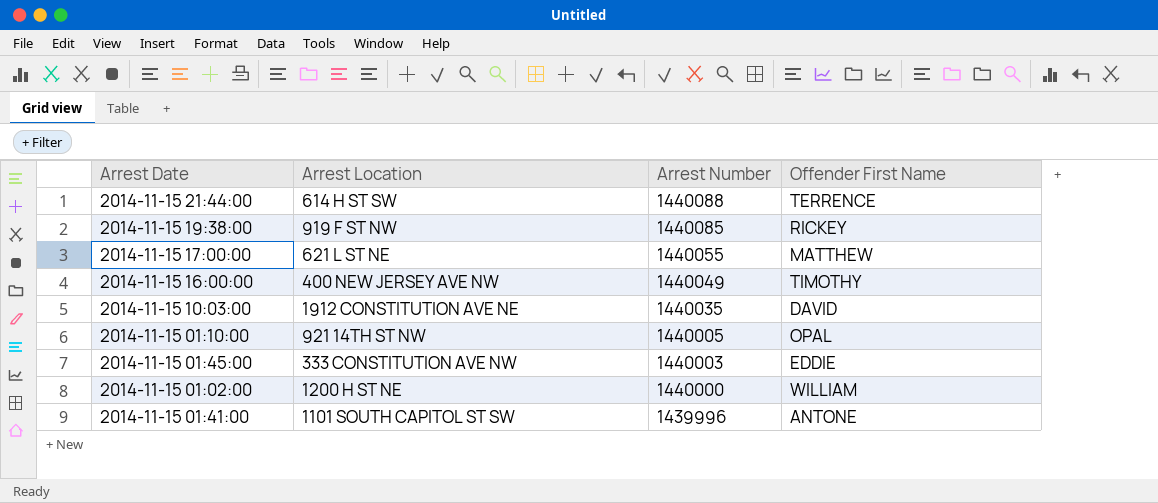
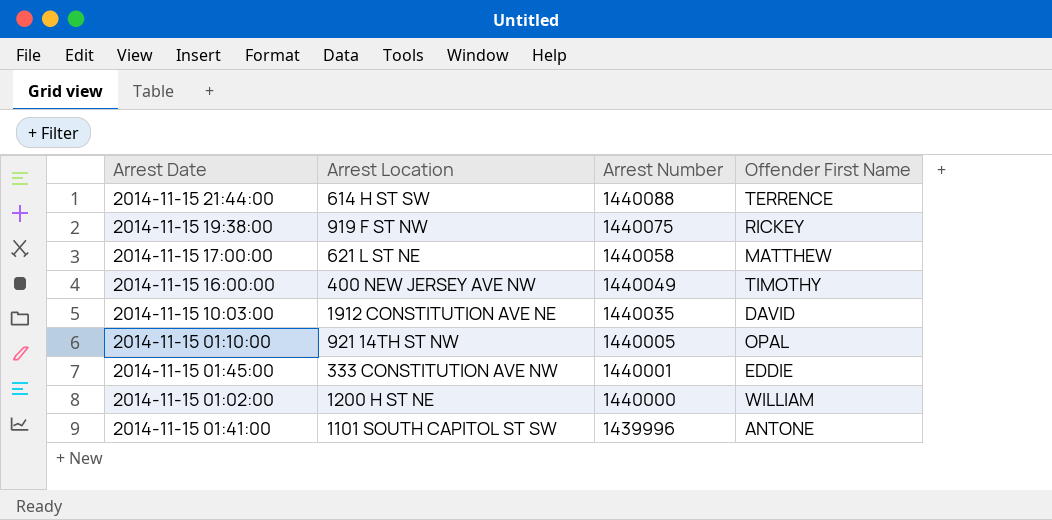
2014-11-15 19:38:00 | Arrest Number: 1440085 -> 1440075
2014-11-15 17:00:00 | Arrest Number: 1440055 -> 1440058
2014-11-15 01:45:00 | Arrest Number: 1440003 -> 1440001

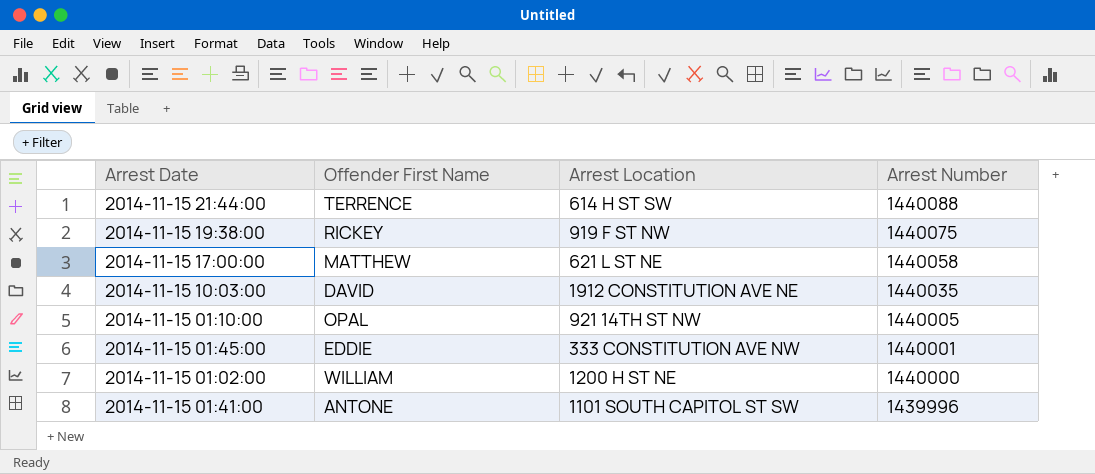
column Offender First Name | position: 4 -> 2
row 2014-11-15 16:00:00: 400 NEW JERSEY AVE NW | 1440049 | TIMOTHY -> none

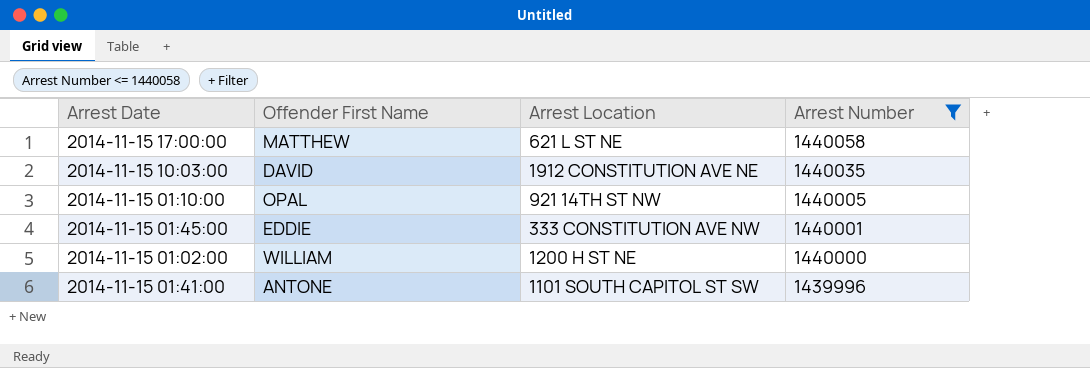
filter: none -> Arrest Number <= 1440058

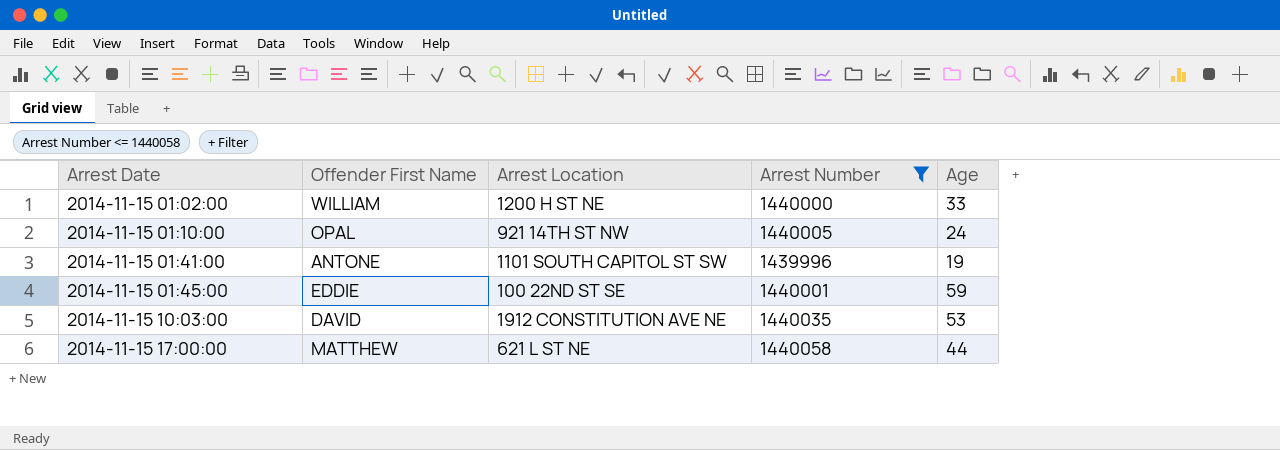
row order: Arrest Number descending -> Arrest Date ascending
column Age | position: none -> 5
2014-11-15 01:45:00 | Arrest Location: 333 CONSTITUTION AVE NW -> 100 22ND ST SE

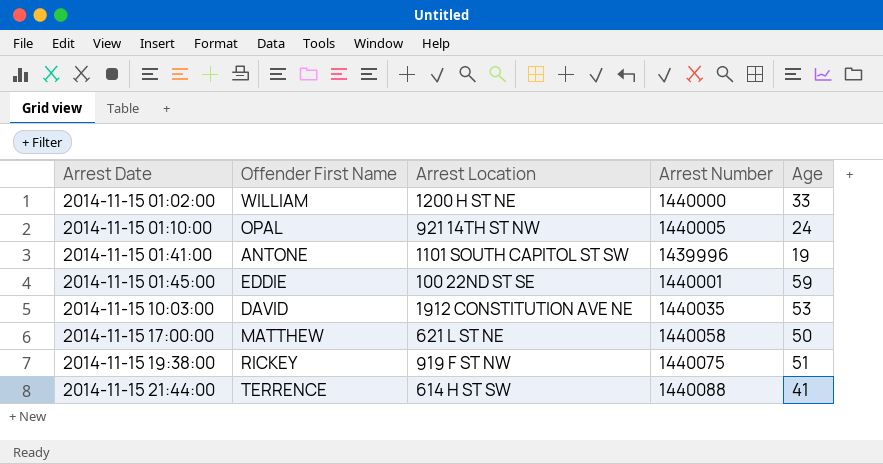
filter: Arrest Number <= 1440058 -> none
2014-11-15 17:00:00 | Age: 44 -> 50

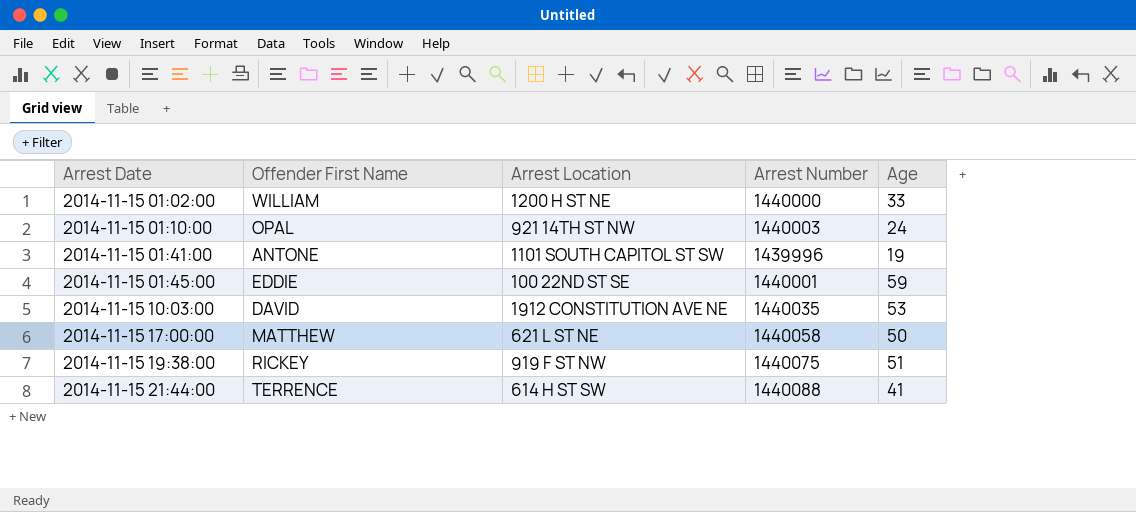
2014-11-15 01:10:00 | Arrest Number: 1440005 -> 1440003

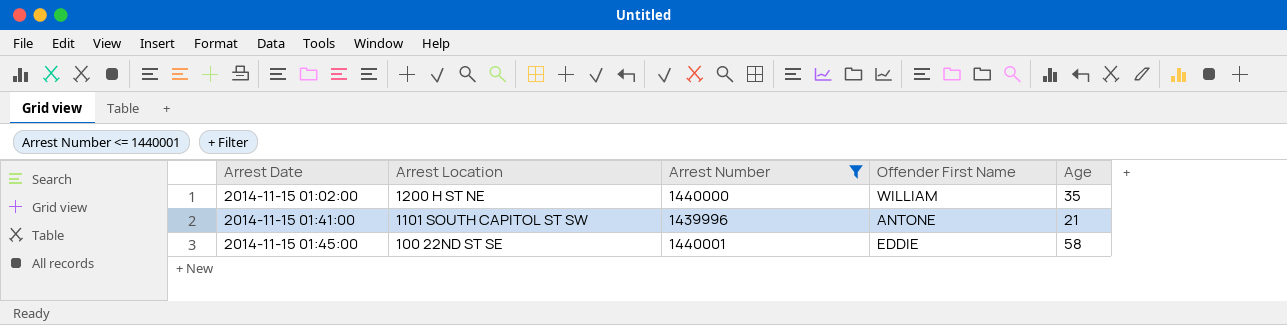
filter: none -> Arrest Number <= 1440001
column Offender First Name | position: 2 -> 4
2014-11-15 01:02:00 | Age: 33 -> 35
2014-11-15 01:41:00 | Age: 19 -> 21
2014-11-15 01:45:00 | Age: 59 -> 58

